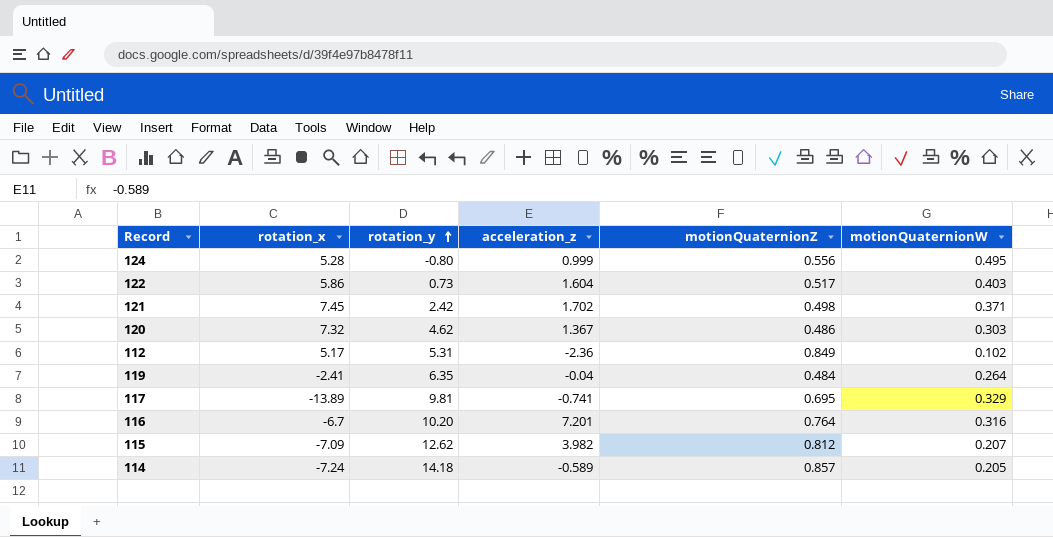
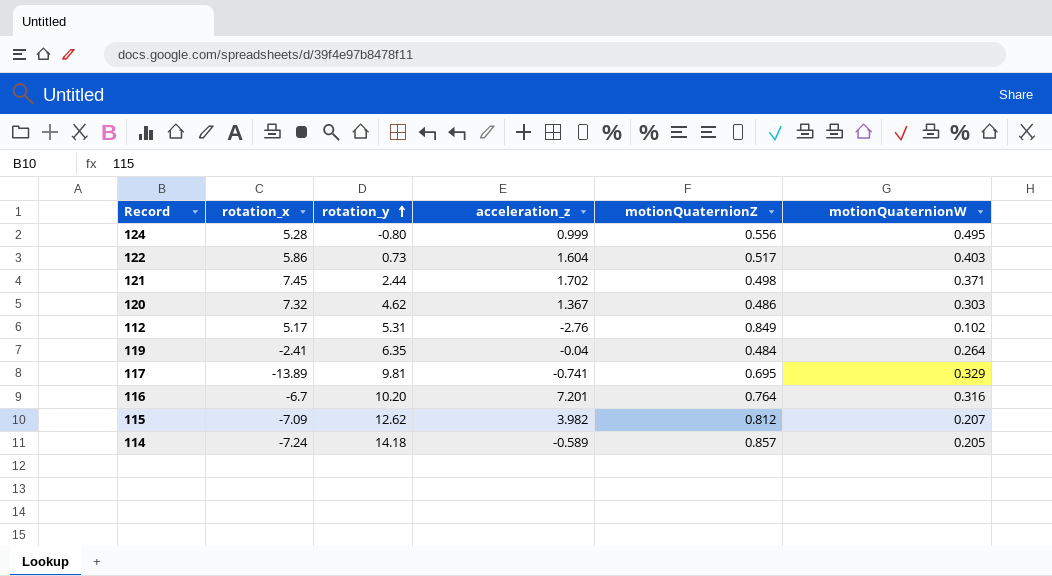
121 | rotation_y: 2.42 -> 2.44
112 | acceleration_z: -2.36 -> -2.76

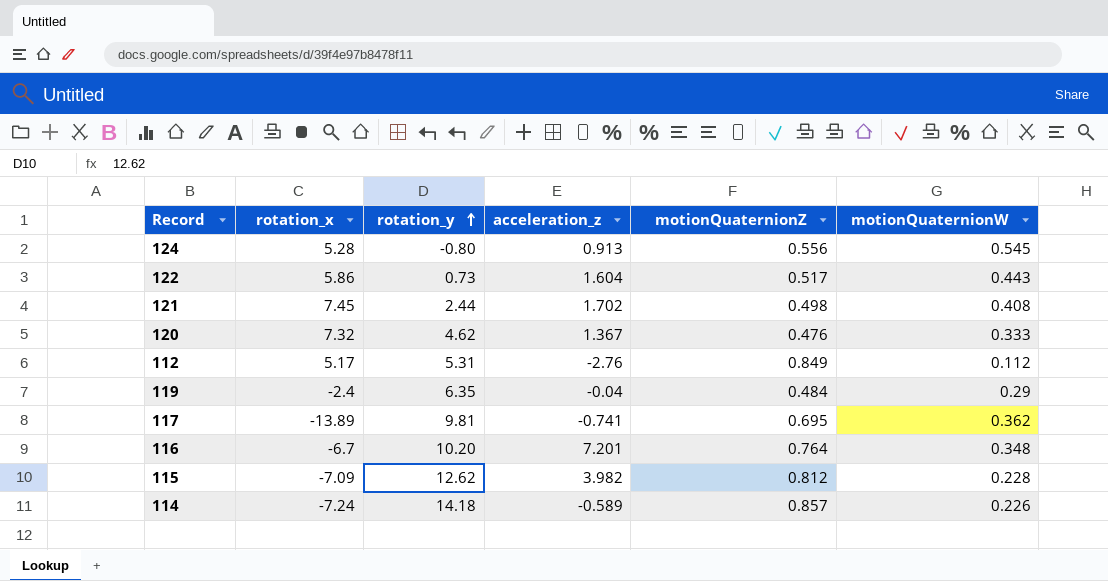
124 | acceleration_z: 0.999 -> 0.913
124 | motionQuaternionW: 0.495 -> 0.545
122 | motionQuaternionW: 0.403 -> 0.443
121 | motionQuaternionW: 0.371 -> 0.408
120 | motionQuaternionZ: 0.486 -> 0.476
120 | motionQuaternionW: 0.303 -> 0.333
112 | motionQuaternionW: 0.102 -> 0.112
119 | rotation_x: -2.41 -> -2.4
119 | motionQuaternionW: 0.264 -> 0.29
117 | motionQuaternionW: 0.329 -> 0.362
116 | motionQuaternionW: 0.316 -> 0.348
115 | motionQuaternionW: 0.207 -> 0.228
114 | motionQuaternionW: 0.205 -> 0.226

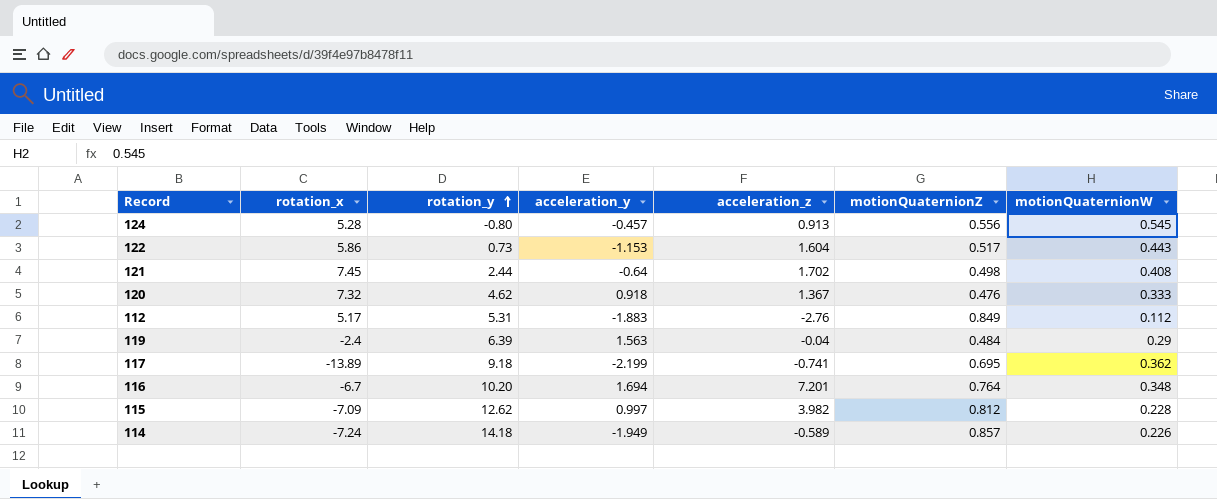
column acceleration_y | position: none -> 4
119 | rotation_y: 6.35 -> 6.39
117 | rotation_y: 9.81 -> 9.18

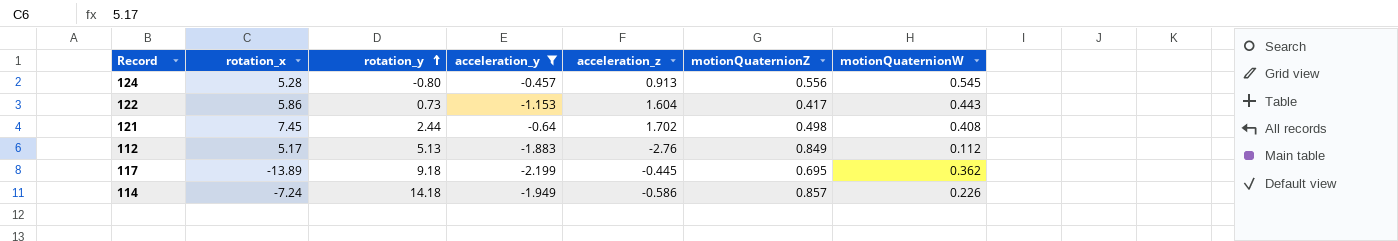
filter: none -> acceleration_y <= -0.457
122 | motionQuaternionZ: 0.517 -> 0.417
112 | rotation_y: 5.31 -> 5.13
117 | acceleration_z: -0.741 -> -0.445
114 | acceleration_z: -0.589 -> -0.586

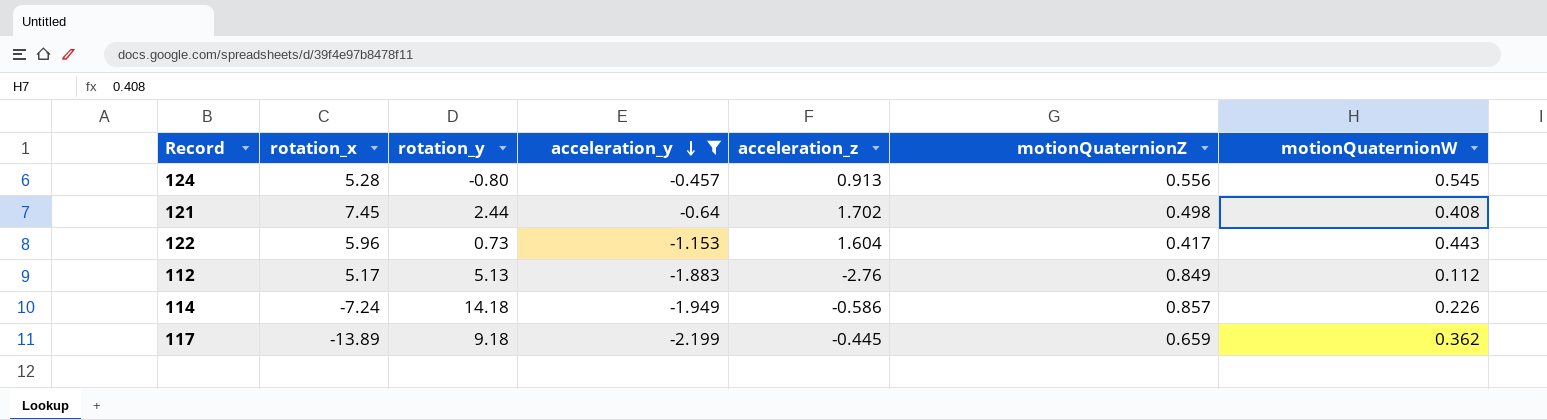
row order: rotation_y ascending -> acceleration_y descending
122 | rotation_x: 5.86 -> 5.96
117 | motionQuaternionZ: 0.695 -> 0.659

